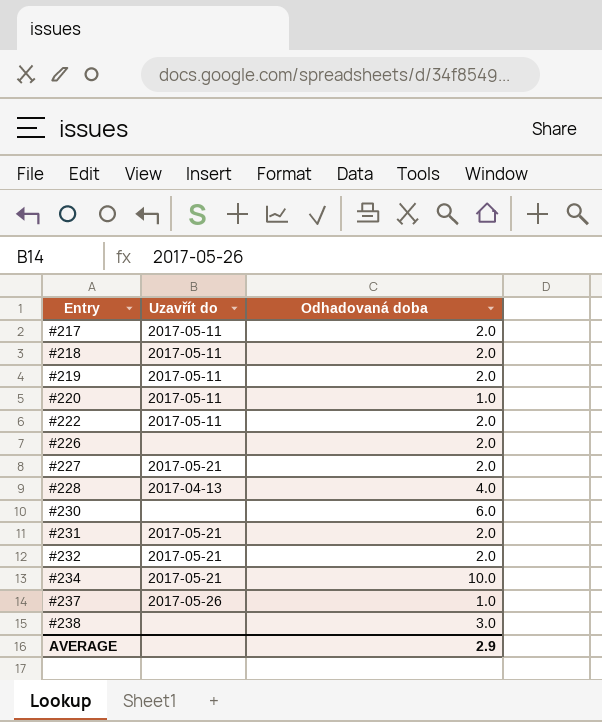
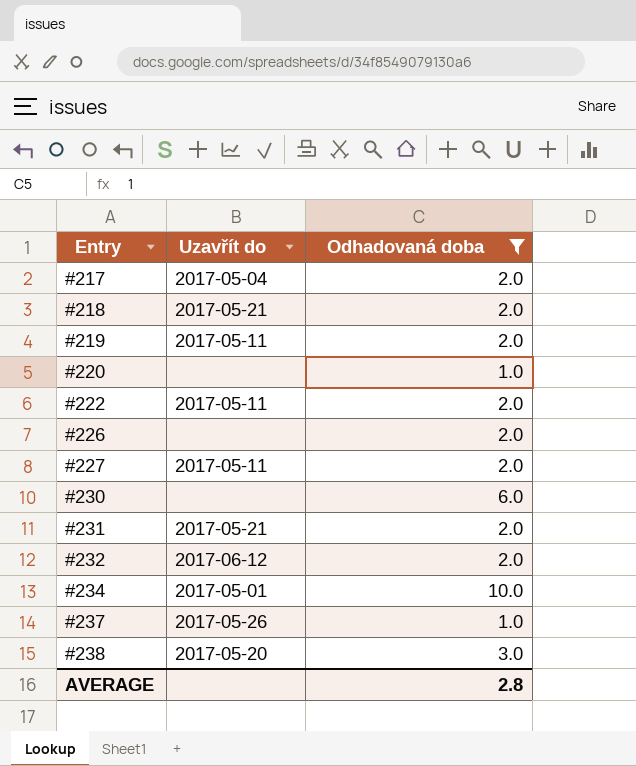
filter: none -> Odhadovaná doba != 4.0
#217 | Uzavřít do: 2017-05-11 -> 2017-05-04
#218 | Uzavřít do: 2017-05-11 -> 2017-05-21
#220 | Uzavřít do: 2017-05-11 -> none
#227 | Uzavřít do: 2017-05-21 -> 2017-05-11
#232 | Uzavřít do: 2017-05-21 -> 2017-06-12
#234 | Uzavřít do: 2017-05-21 -> 2017-05-01
#238 | Uzavřít do: none -> 2017-05-20
AVERAGE | Odhadovaná doba: 2.9 -> 2.8

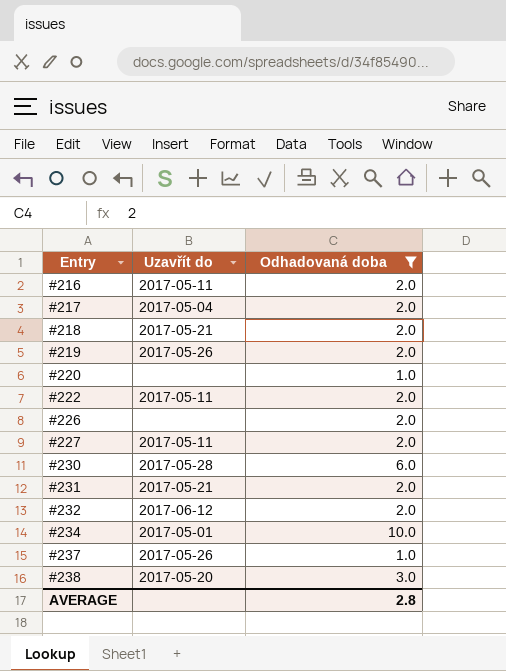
row #216: none -> 2017-05-11 | 2.0
#219 | Uzavřít do: 2017-05-11 -> 2017-05-26
#230 | Uzavřít do: none -> 2017-05-28

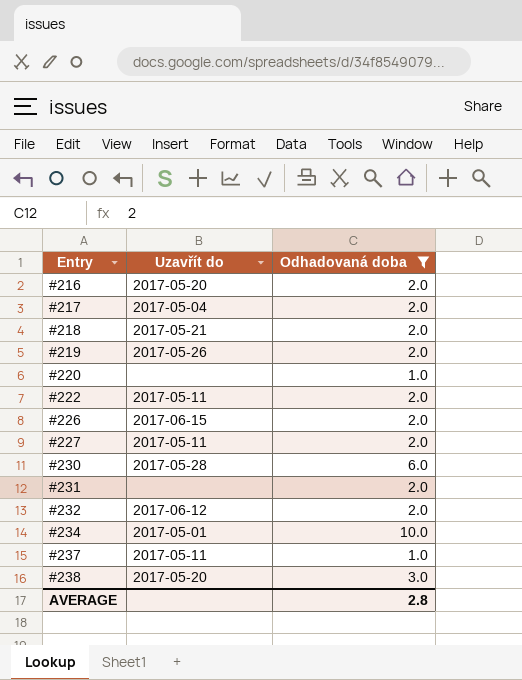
#216 | Uzavřít do: 2017-05-11 -> 2017-05-20
#226 | Uzavřít do: none -> 2017-06-15
#231 | Uzavřít do: 2017-05-21 -> none
#237 | Uzavřít do: 2017-05-26 -> 2017-05-11

